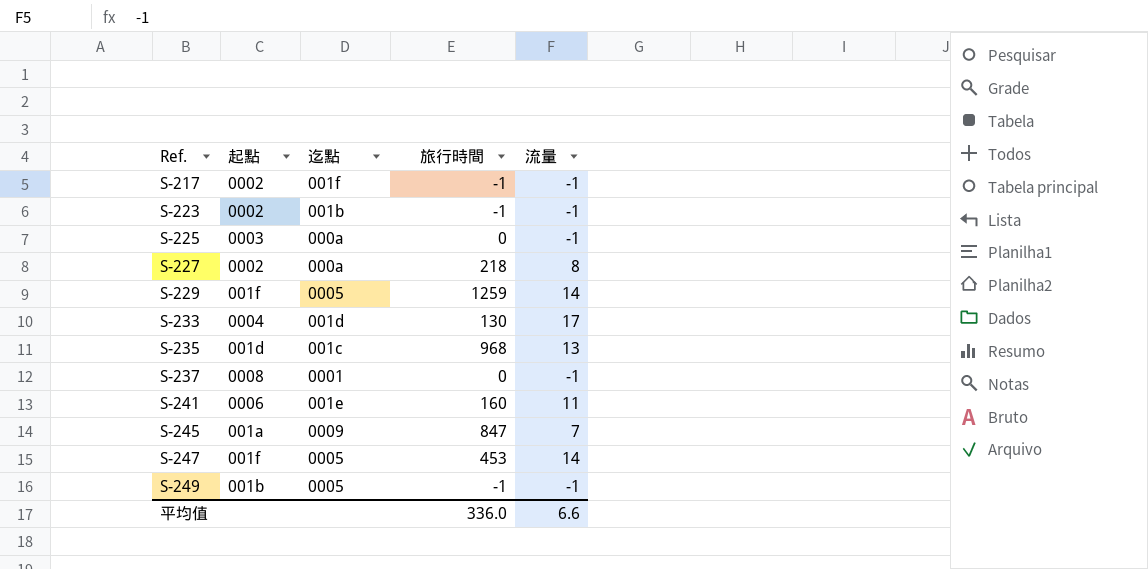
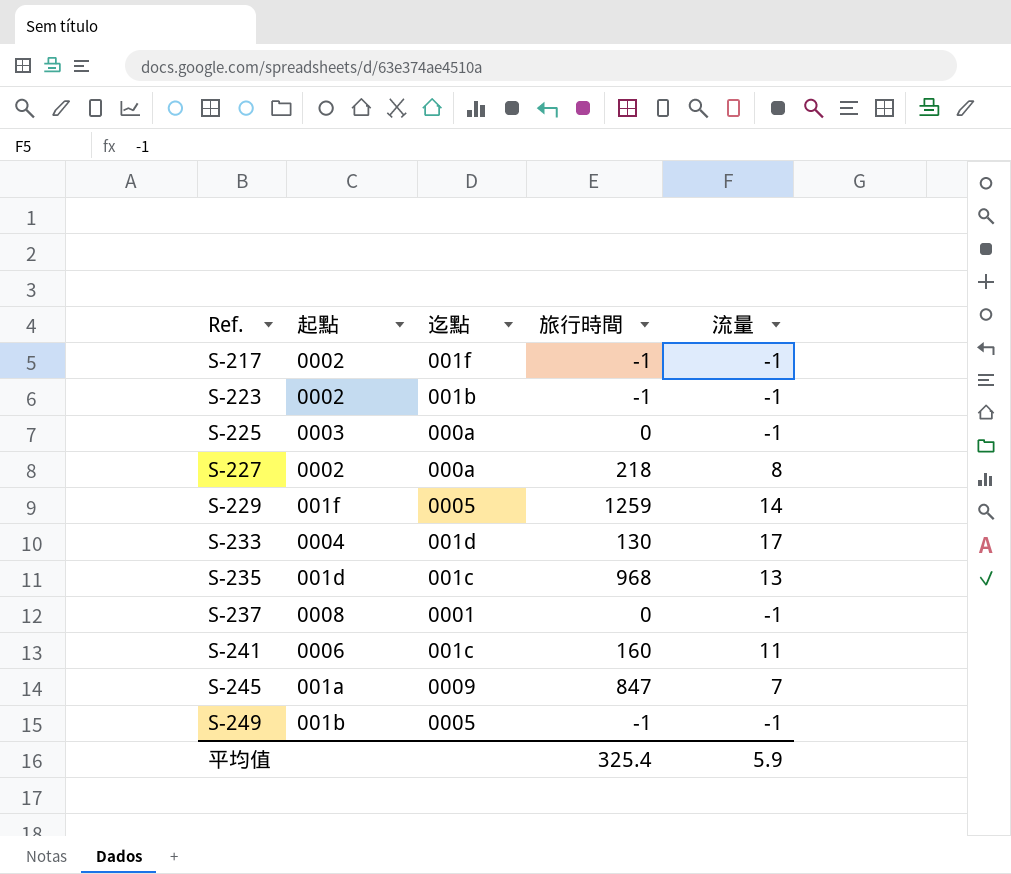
row S-247: 001f | 0005 | 453 | 14 -> none
S-241 | 迄點: 001e -> 001c
平均值 | 旅行時間: 336.0 -> 325.4
平均值 | 流量: 6.6 -> 5.9

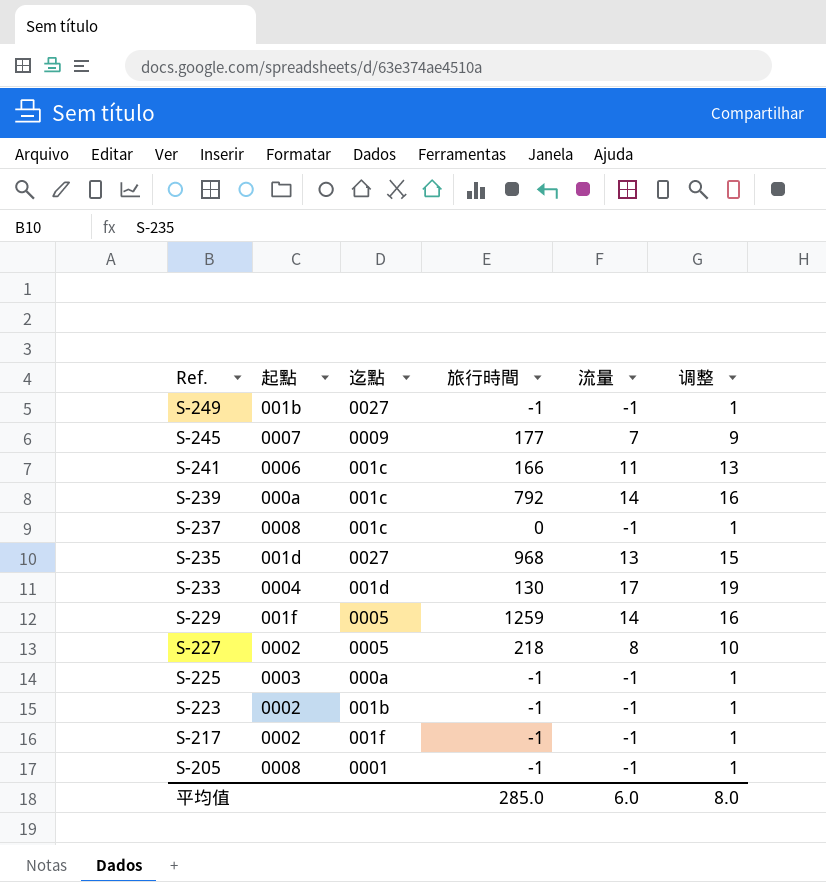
row order: Ref. ascending -> Ref. descending
column 调整 | formula: none -> [流量] + 2
S-249 | 迄點: 0005 -> 0027
S-245 | 起點: 001a -> 0007
S-245 | 旅行時間: 847 -> 177
S-241 | 旅行時間: 160 -> 166
row S-239: none -> 000a | 001c | 792 | 14 | 16
S-237 | 迄點: 0001 -> 001c
S-235 | 迄點: 001c -> 0027
S-227 | 迄點: 000a -> 0005
S-225 | 旅行時間: 0 -> -1
row S-205: none -> 0008 | 0001 | -1 | -1 | 1
平均值 | 旅行時間: 325.4 -> 285.0
平均值 | 流量: 5.9 -> 6.0

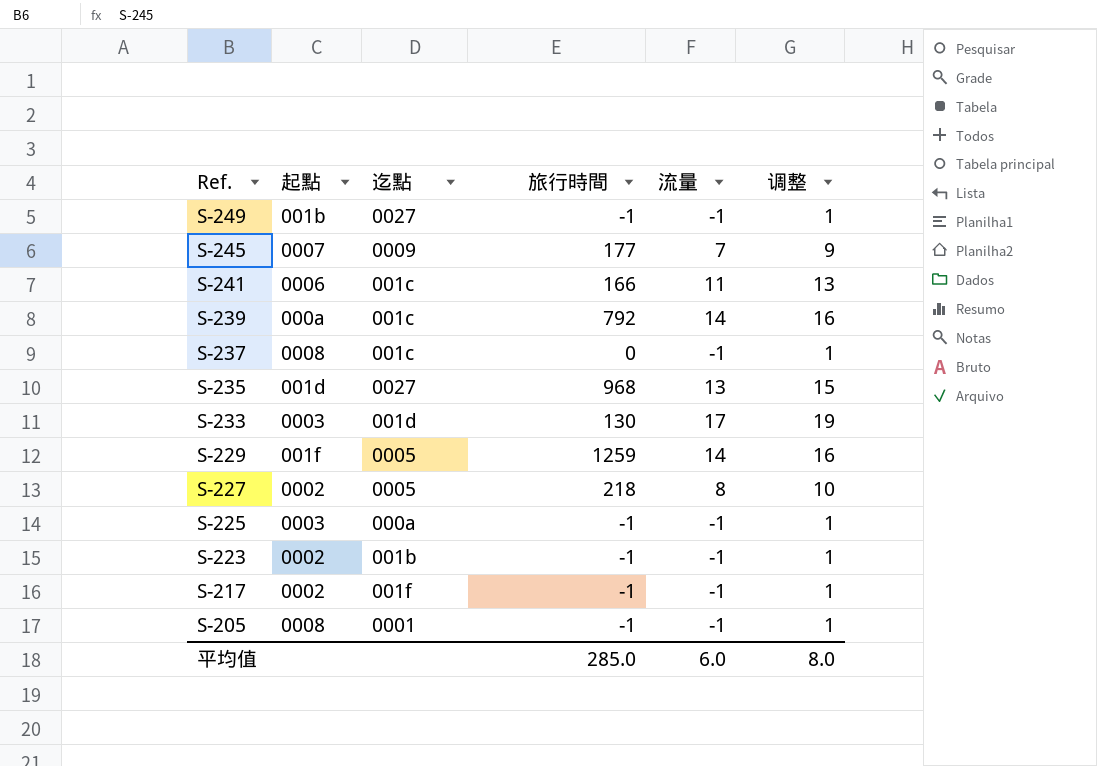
S-233 | 起點: 0004 -> 0003

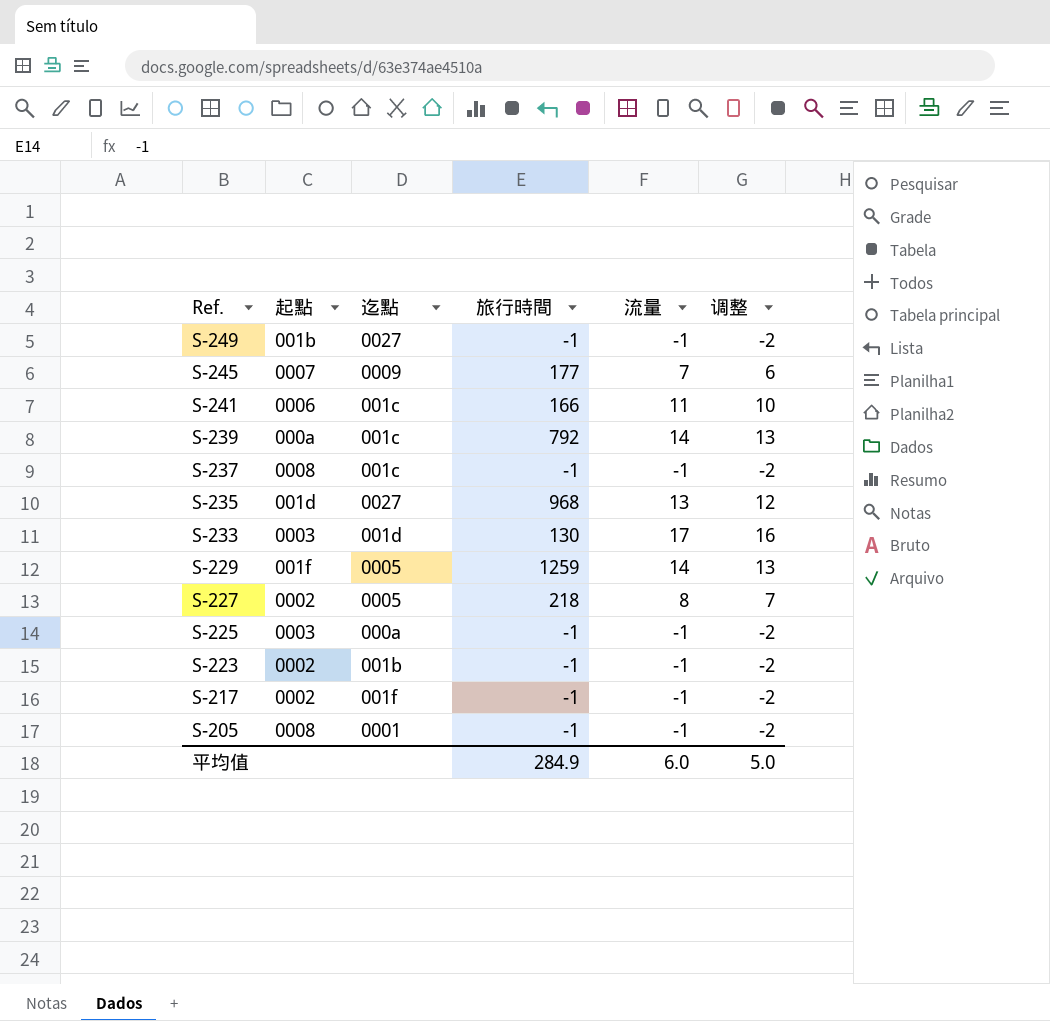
column 调整 | formula: [流量] + 2 -> [流量] - 1
S-237 | 旅行時間: 0 -> -1
平均值 | 旅行時間: 285.0 -> 284.9
平均值 | 调整: 8.0 -> 5.0

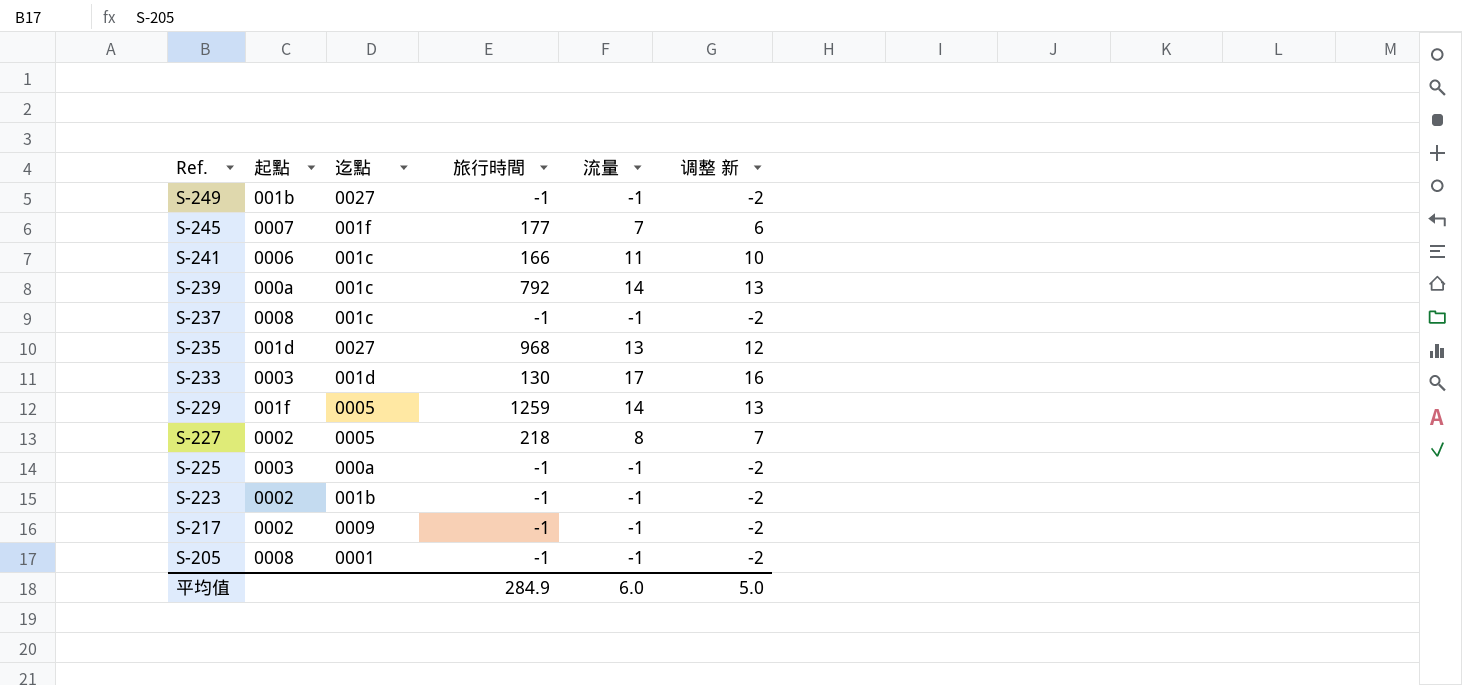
column name: 调整 -> 调整 新
S-245 | 迄點: 0009 -> 001f
S-217 | 迄點: 001f -> 0009

